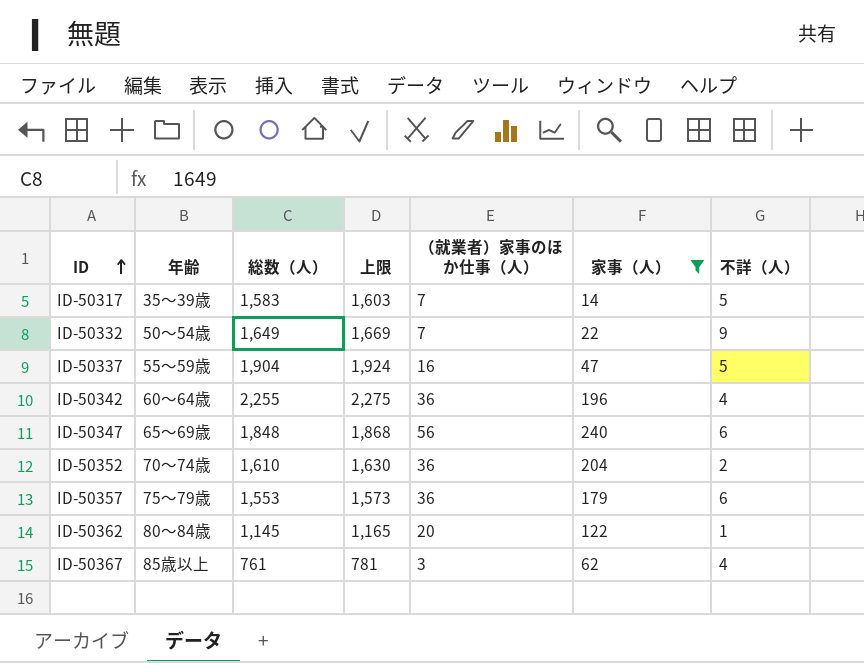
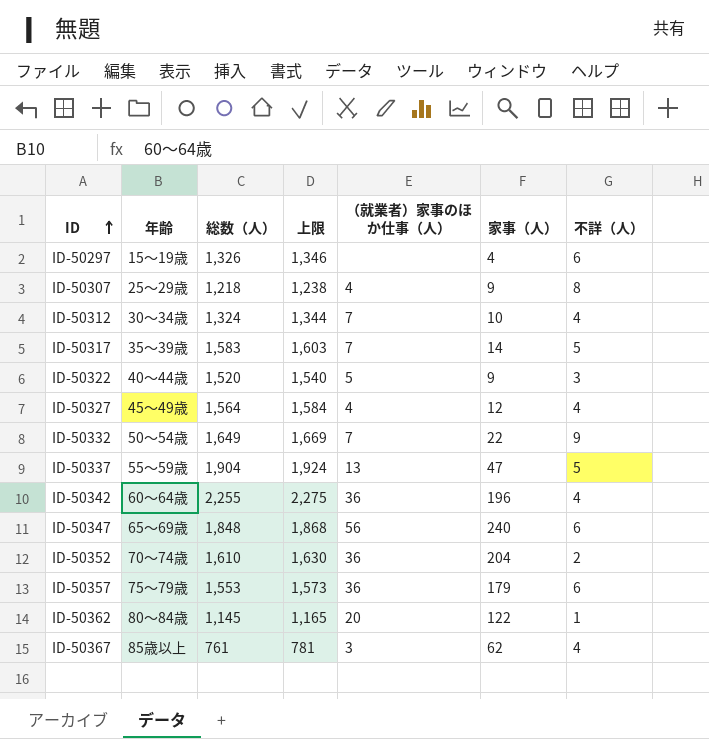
filter: 家事（人） >= 14 -> none
ID-50337 | （就業者）家事のほか仕事（人）: 16 -> 13

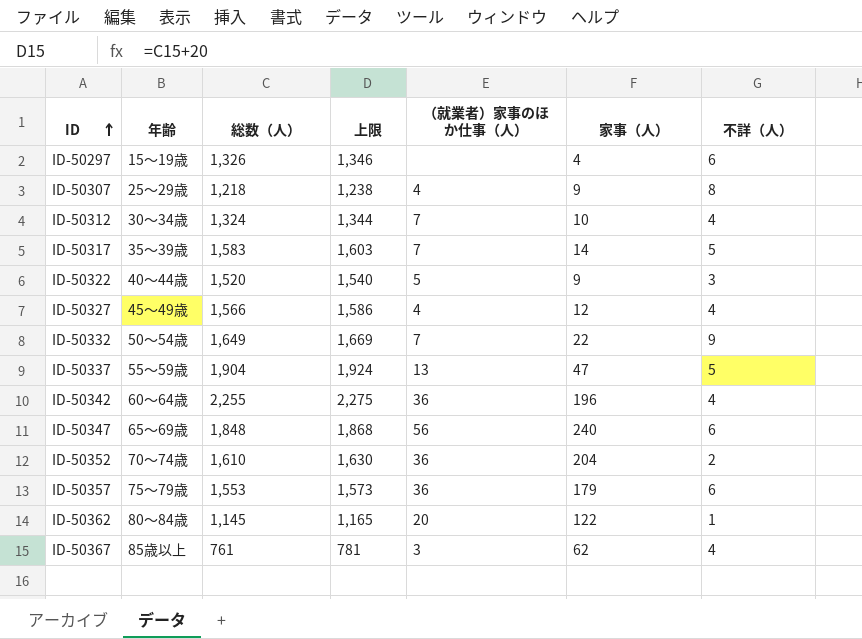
ID-50327 | 総数（人）: 1,564 -> 1,566
ID-50327 | 上限: 1,584 -> 1,586

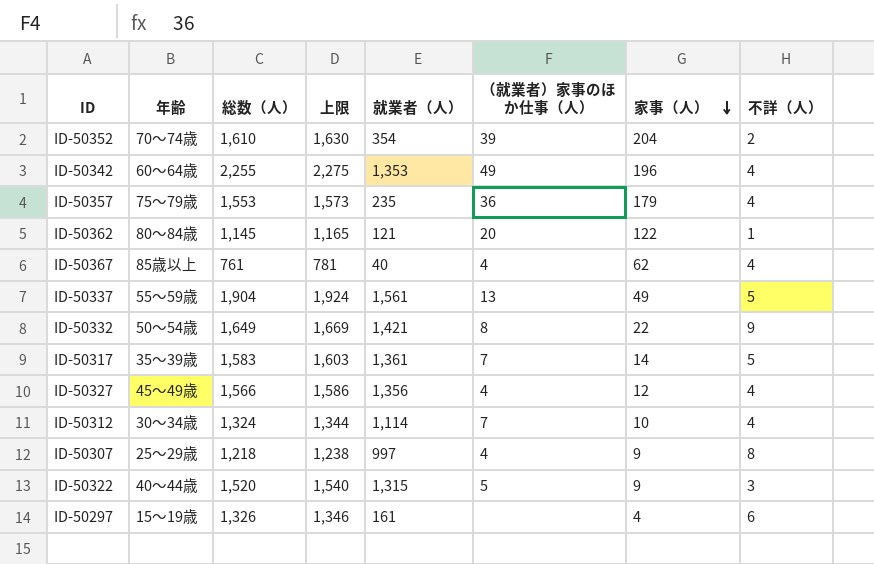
row order: ID ascending -> 家事（人） descending
column 就業者（人） | position: none -> 5
row ID-50347: 65～69歳 | 1,848 | 1,868 | 56 | 240 | 6 -> none
ID-50352 | （就業者）家事のほか仕事（人）: 36 -> 39
ID-50342 | （就業者）家事のほか仕事（人）: 36 -> 49
ID-50357 | 不詳（人）: 6 -> 4
ID-50367 | （就業者）家事のほか仕事（人）: 3 -> 4
ID-50337 | 家事（人）: 47 -> 49
ID-50332 | （就業者）家事のほか仕事（人）: 7 -> 8

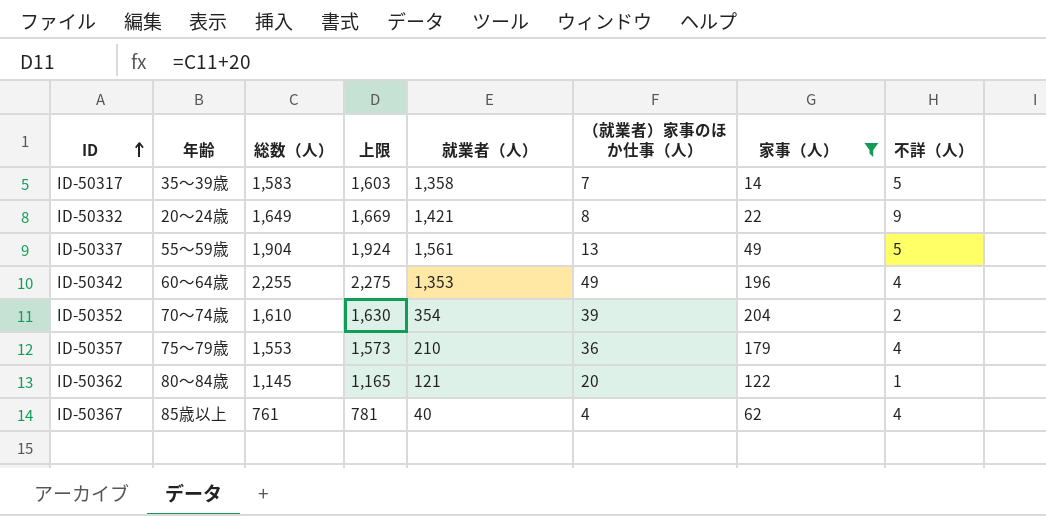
filter: none -> 家事（人） >= 14
row order: 家事（人） descending -> ID ascending
ID-50317 | 就業者（人）: 1,361 -> 1,358
ID-50332 | 年齢: 50～54歳 -> 20～24歳
ID-50357 | 就業者（人）: 235 -> 210

